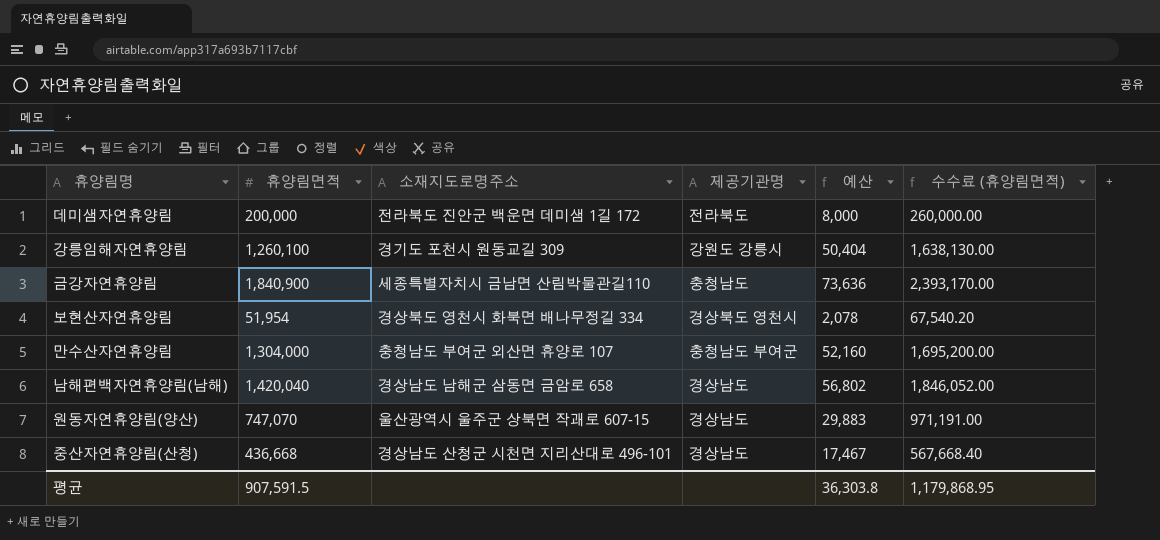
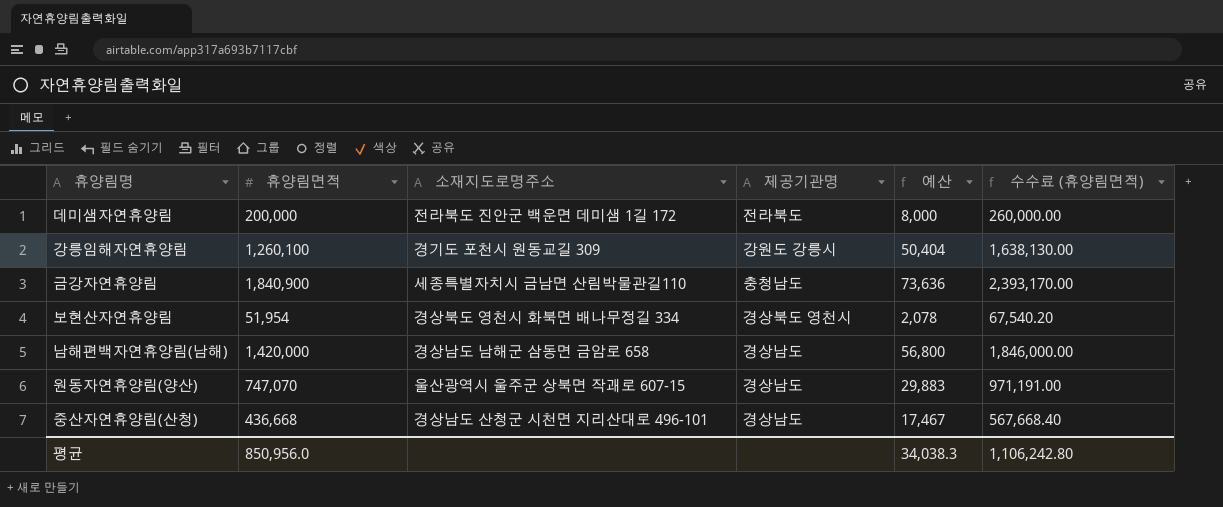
row 만수산자연휴양림: 1,304,000 | 충청남도 부여군 외산면 휴양로 107 | 충청남도 부여군 | 52,160 | 1,695,200.00 -> none
남해편백자연휴양림(남해) | 휴양림면적: 1,420,040 -> 1,420,000
남해편백자연휴양림(남해) | 예산: 56,802 -> 56,800
남해편백자연휴양림(남해) | 수수료 (휴양림면적): 1,846,052.00 -> 1,846,000.00
평균 | 휴양림면적: 907,591.5 -> 850,956.0
평균 | 예산: 36,303.8 -> 34,038.3
평균 | 수수료 (휴양림면적): 1,179,868.95 -> 1,106,242.80

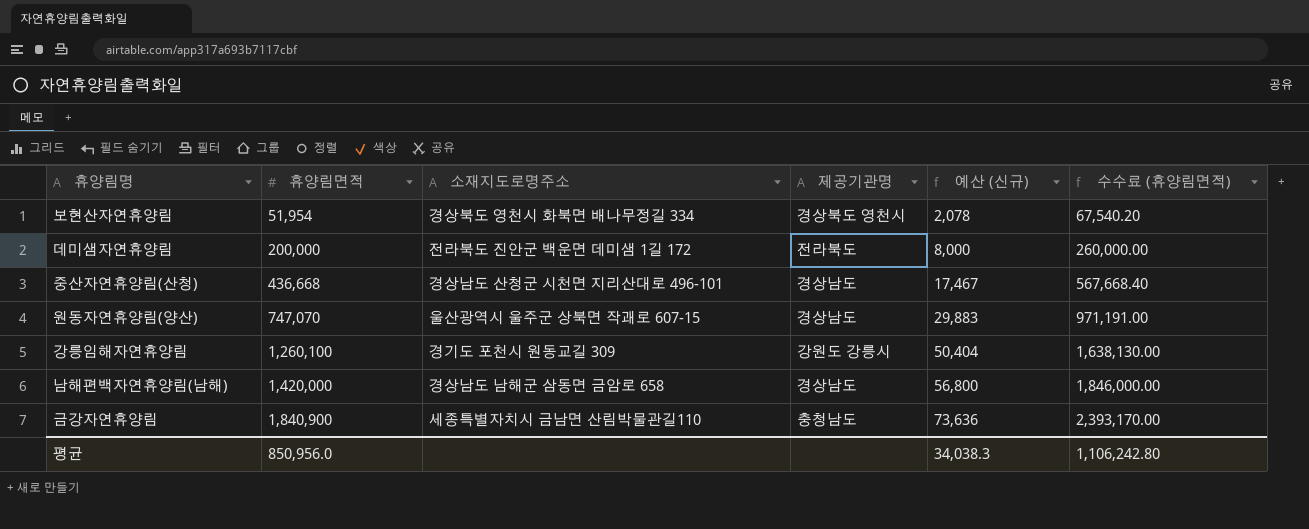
row order: none -> 휴양림면적 ascending
column name: 예산 -> 예산 (신규)

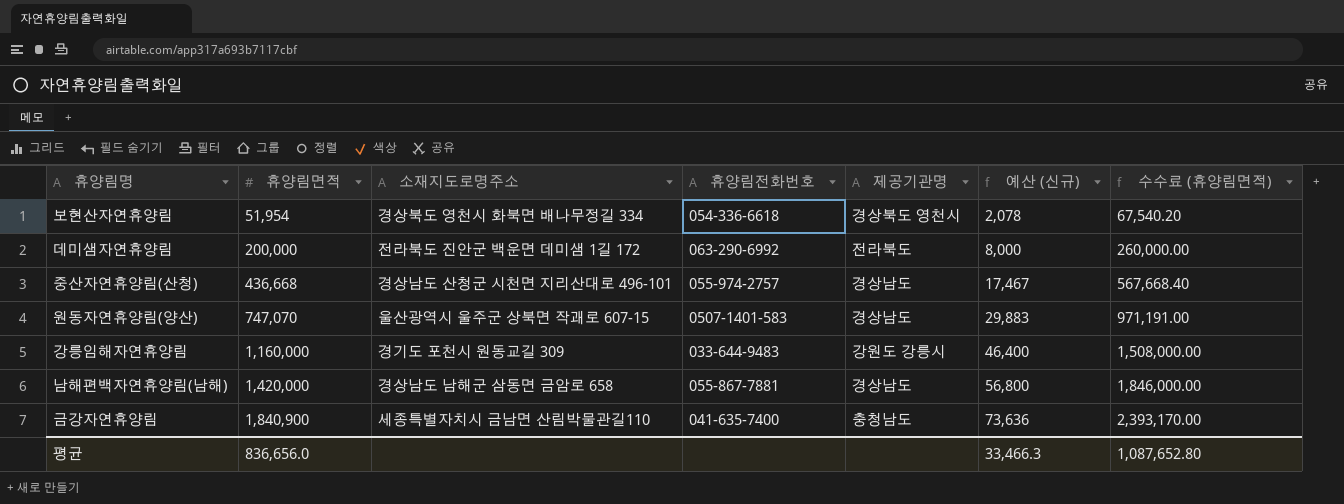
column 휴양림전화번호 | position: none -> 4
강릉임해자연휴양림 | 휴양림면적: 1,260,100 -> 1,160,000
강릉임해자연휴양림 | 예산 (신규): 50,404 -> 46,400
강릉임해자연휴양림 | 수수료 (휴양림면적): 1,638,130.00 -> 1,508,000.00
평균 | 휴양림면적: 850,956.0 -> 836,656.0
평균 | 예산 (신규): 34,038.3 -> 33,466.3
평균 | 수수료 (휴양림면적): 1,106,242.80 -> 1,087,652.80

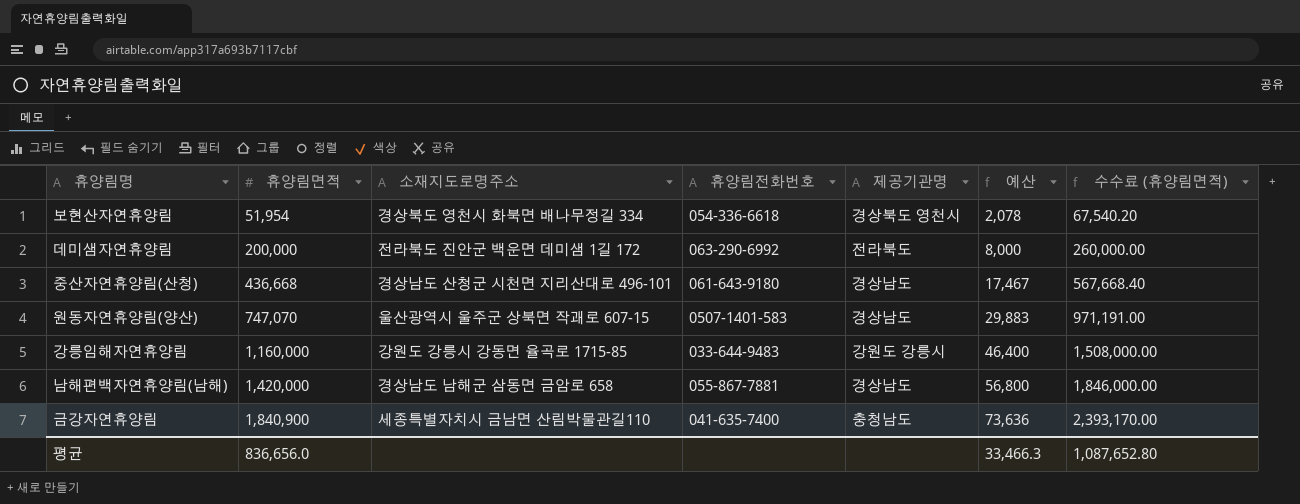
column name: 예산 (신규) -> 예산
중산자연휴양림(산청) | 휴양림전화번호: 055-974-2757 -> 061-643-9180
강릉임해자연휴양림 | 소재지도로명주소: 경기도 포천시 원동교길 309 -> 강원도 강릉시 강동면 율곡로 1715-85

